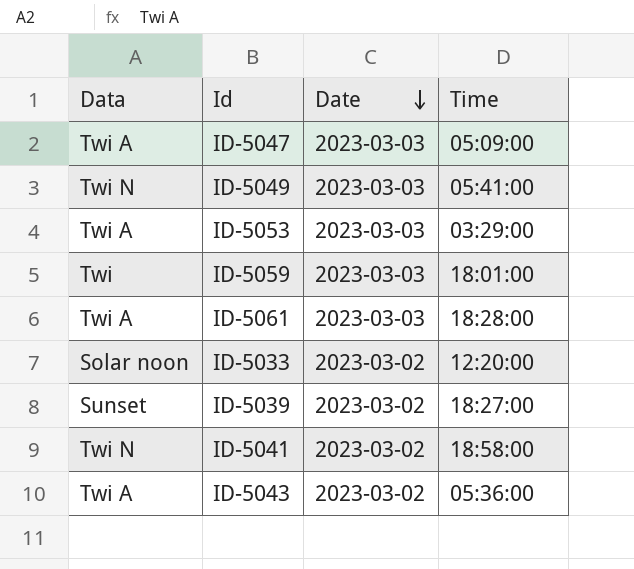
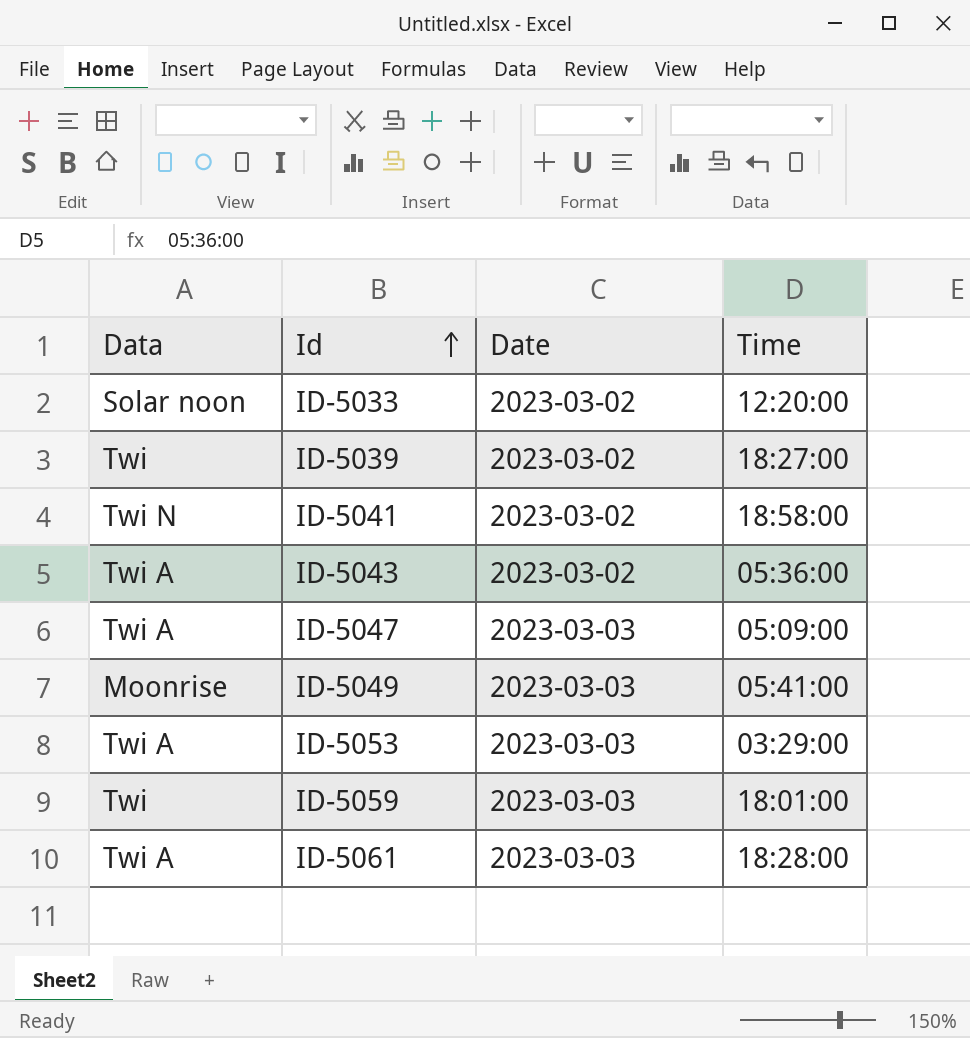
row order: Date descending -> Id ascending
ID-5039 | Data: Sunset -> Twi
ID-5049 | Data: Twi N -> Moonrise

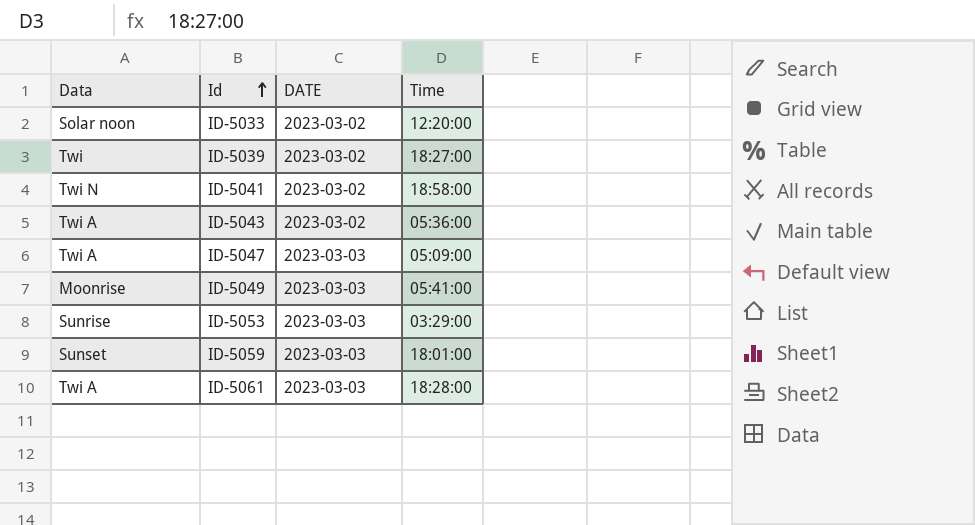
column name: Date -> DATE
ID-5053 | Data: Twi A -> Sunrise
ID-5059 | Data: Twi -> Sunset

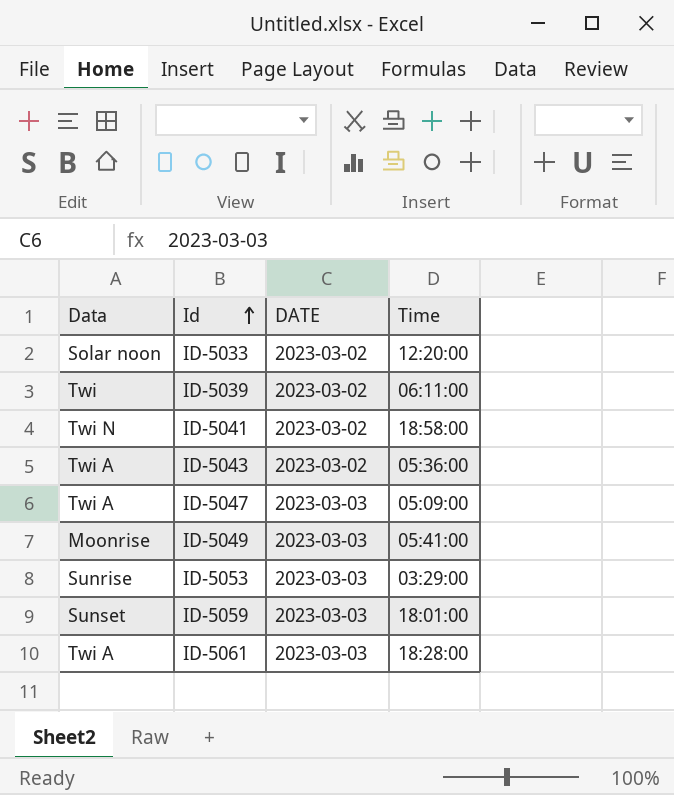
ID-5039 | Time: 18:27:00 -> 06:11:00

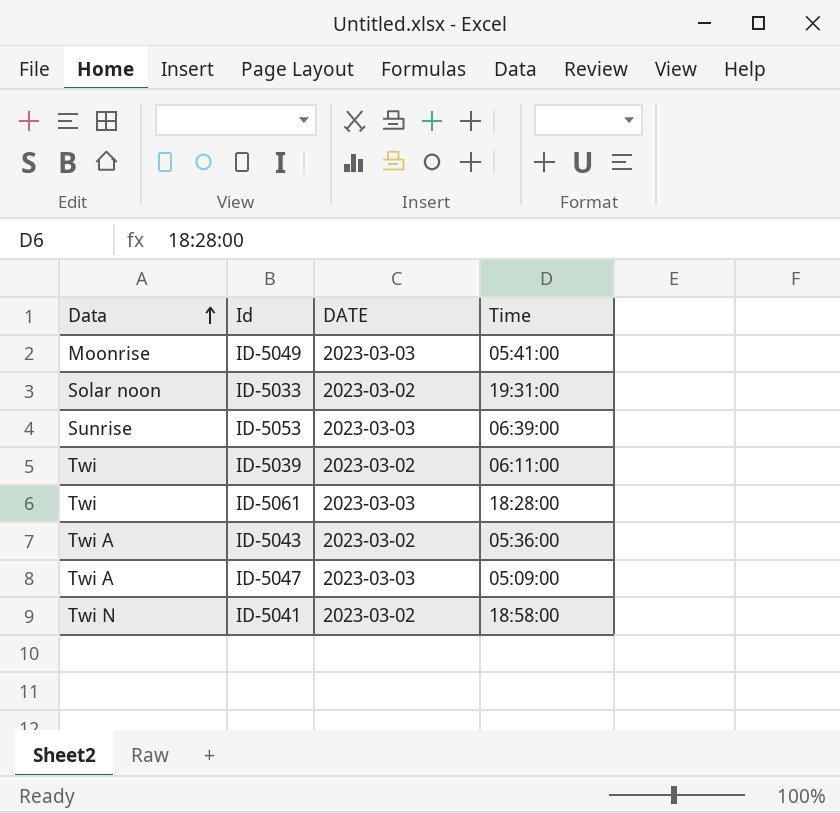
row order: Id ascending -> Data ascending
row ID-5059: Sunset | 2023-03-03 | 18:01:00 -> none
ID-5033 | Time: 12:20:00 -> 19:31:00
ID-5053 | Time: 03:29:00 -> 06:39:00
ID-5061 | Data: Twi A -> Twi

